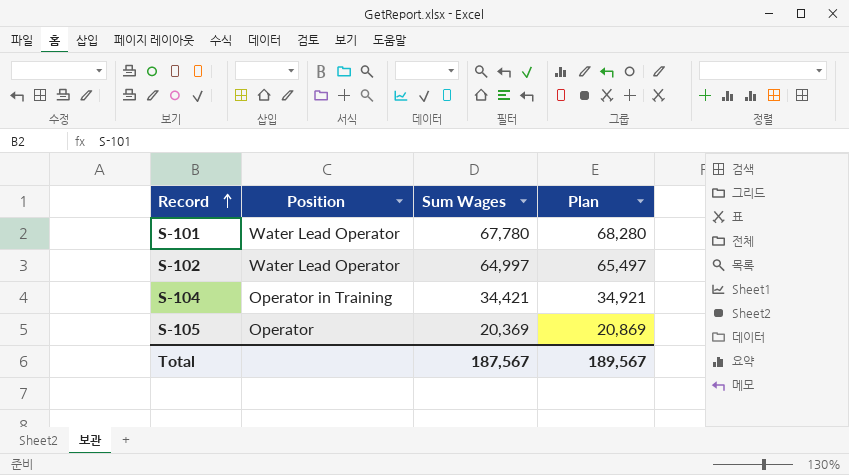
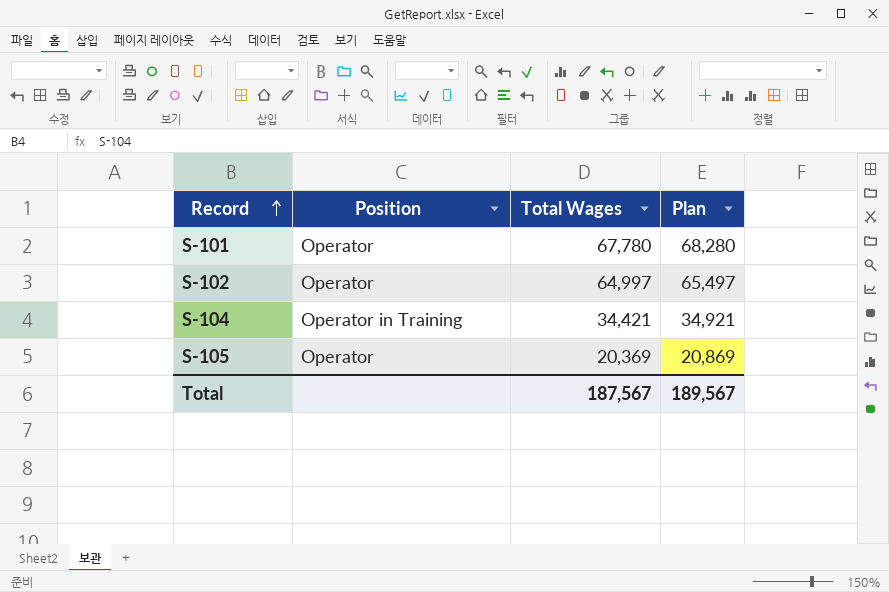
column name: Sum Wages -> Total Wages
S-101 | Position: Water Lead Operator -> Operator
S-102 | Position: Water Lead Operator -> Operator

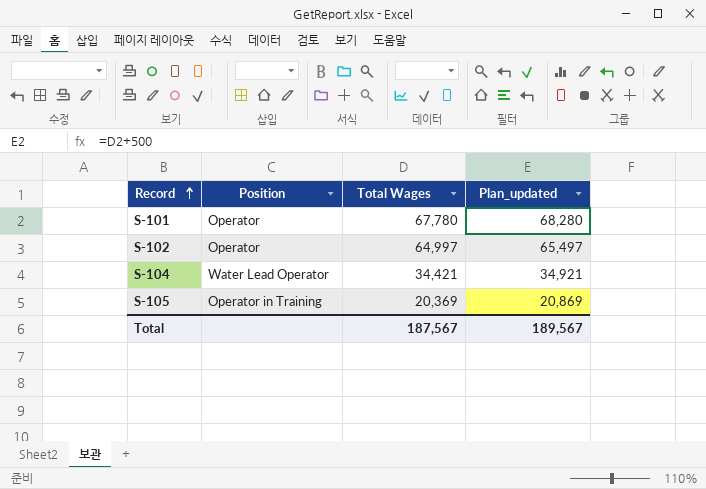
column name: Plan -> Plan_updated
S-104 | Position: Operator in Training -> Water Lead Operator
S-105 | Position: Operator -> Operator in Training

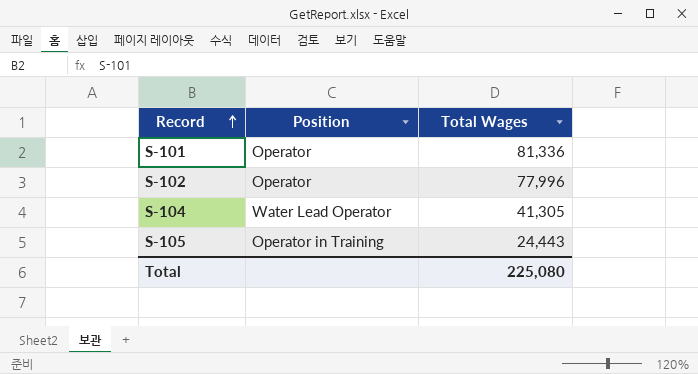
column Plan_updated | formula: [Total Wages] + 500 -> none
S-101 | Total Wages: 67,780 -> 81,336
S-102 | Total Wages: 64,997 -> 77,996
S-104 | Total Wages: 34,421 -> 41,305
S-105 | Total Wages: 20,369 -> 24,443
Total | Total Wages: 187,567 -> 225,080

